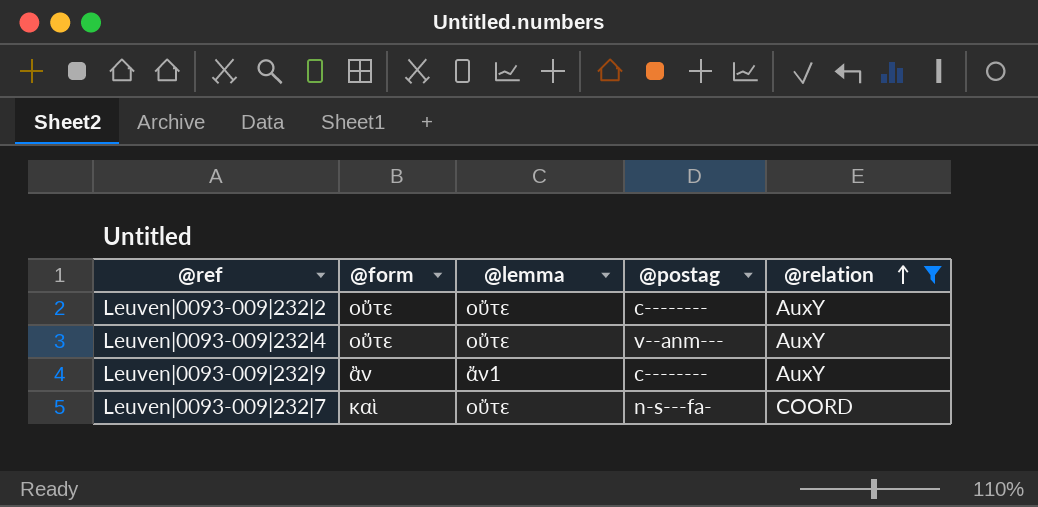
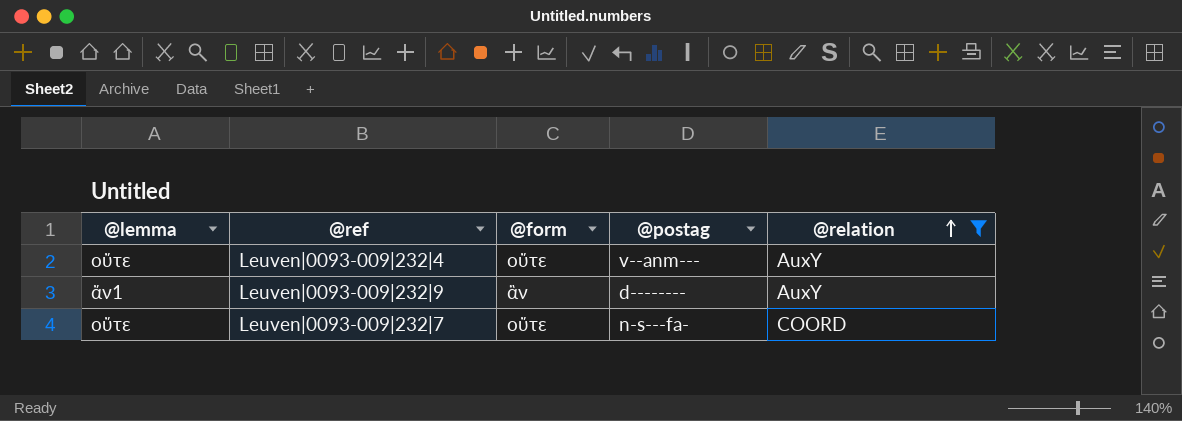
column @lemma | position: 3 -> 1
row Leuven|0093-009|232|2: οὔτε | οὔτε | c-------- | AuxY -> none
Leuven|0093-009|232|9 | @postag: c-------- -> d--------
Leuven|0093-009|232|7 | @form: καὶ -> οὔτε

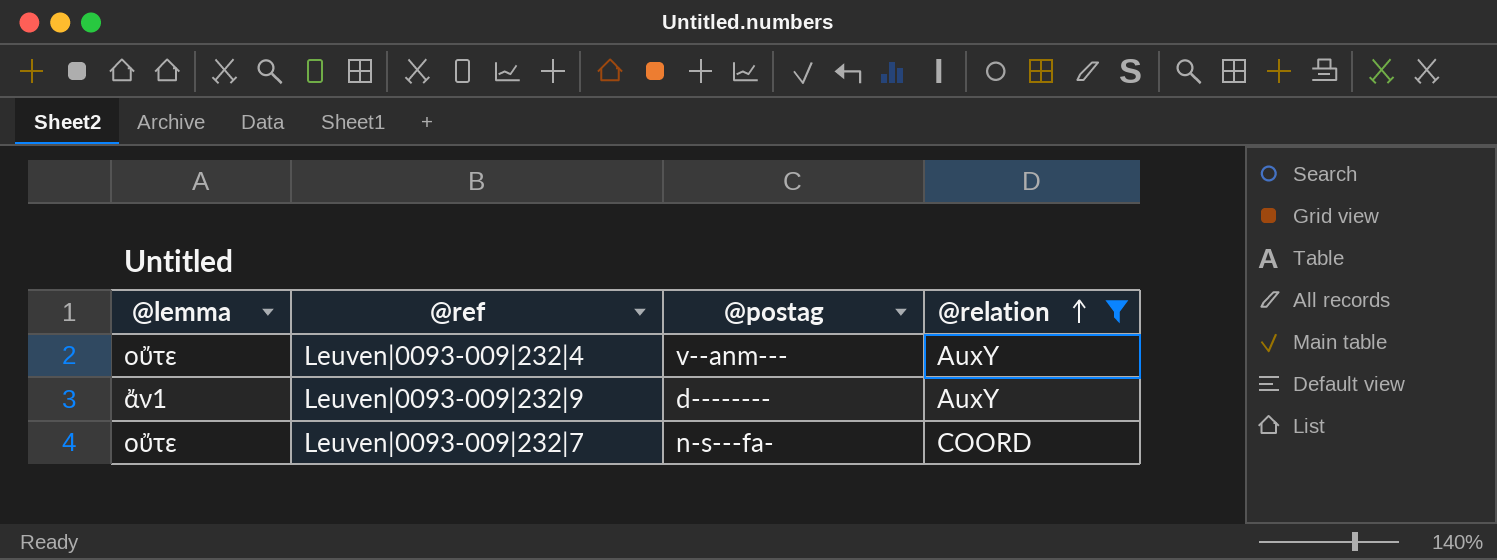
column @form | position: 3 -> none

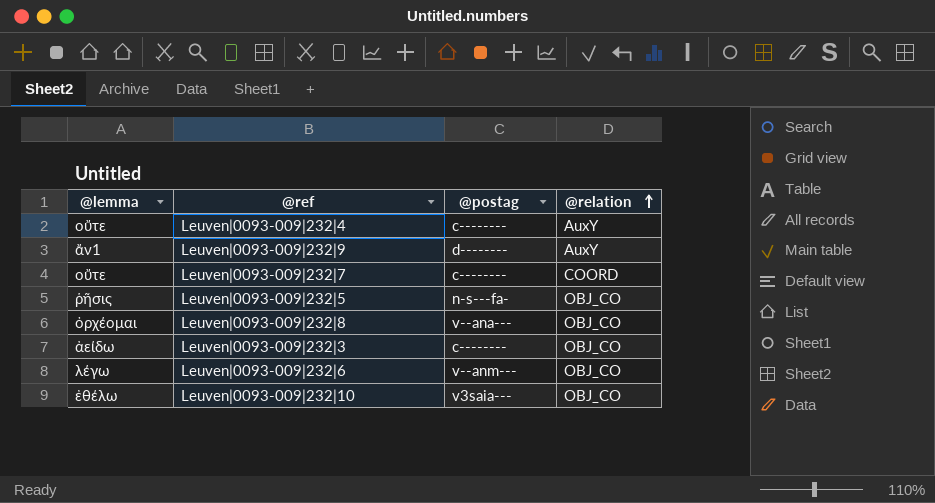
filter: @relation != OBJ_CO -> none
Leuven|0093-009|232|4 | @postag: v--anm--- -> c--------
Leuven|0093-009|232|7 | @postag: n-s---fa- -> c--------

